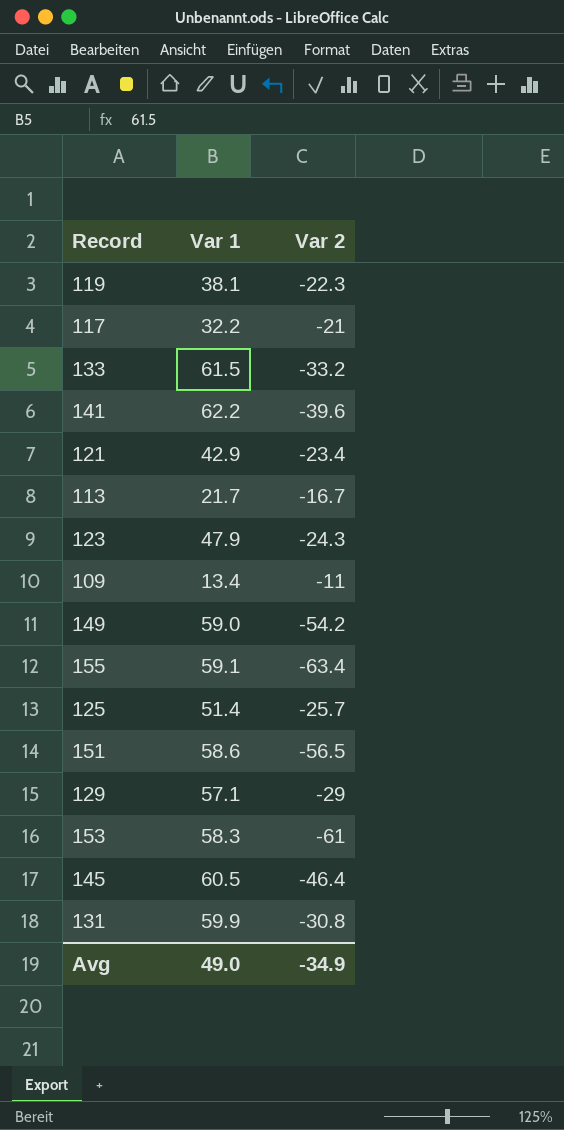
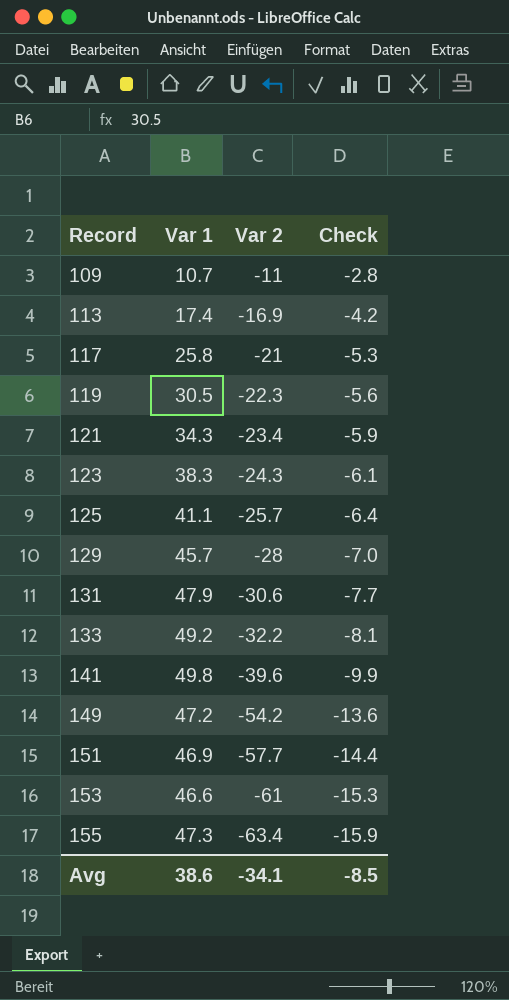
row order: none -> Record ascending
column Check | formula: none -> [Var 2] * 0.25
row 145: 60.5 | -46.4 -> none
109 | Var 1: 13.4 -> 10.7
113 | Var 1: 21.7 -> 17.4
113 | Var 2: -16.7 -> -16.9
117 | Var 1: 32.2 -> 25.8
119 | Var 1: 38.1 -> 30.5
121 | Var 1: 42.9 -> 34.3
123 | Var 1: 47.9 -> 38.3
125 | Var 1: 51.4 -> 41.1
129 | Var 1: 57.1 -> 45.7
129 | Var 2: -29 -> -28
131 | Var 1: 59.9 -> 47.9
131 | Var 2: -30.8 -> -30.6
133 | Var 1: 61.5 -> 49.2
133 | Var 2: -33.2 -> -32.2
141 | Var 1: 62.2 -> 49.8
149 | Var 1: 59.0 -> 47.2
151 | Var 1: 58.6 -> 46.9
151 | Var 2: -56.5 -> -57.7
153 | Var 1: 58.3 -> 46.6
155 | Var 1: 59.1 -> 47.3
Avg | Var 1: 49.0 -> 38.6
Avg | Var 2: -34.9 -> -34.1

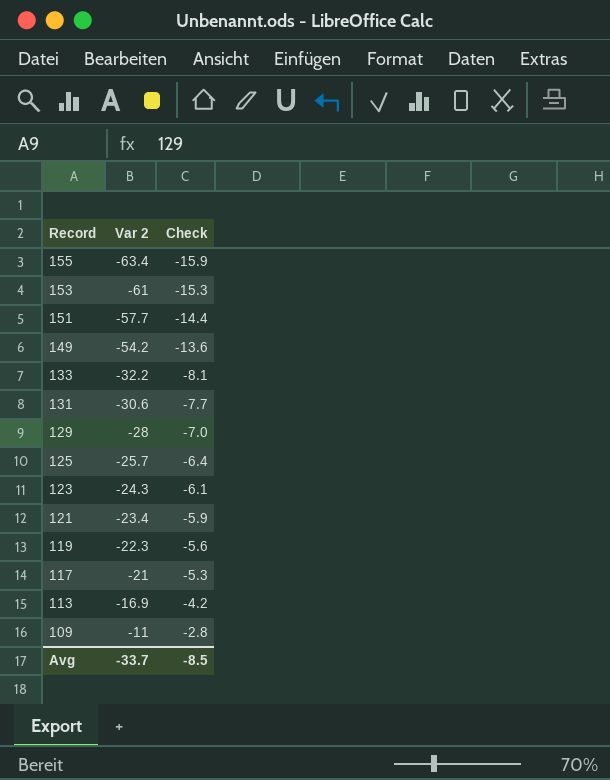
row order: Record ascending -> Record descending
column Var 1 | position: 2 -> none
row 141: 49.8 | -39.6 | -9.9 -> none
Avg | Var 2: -34.1 -> -33.7

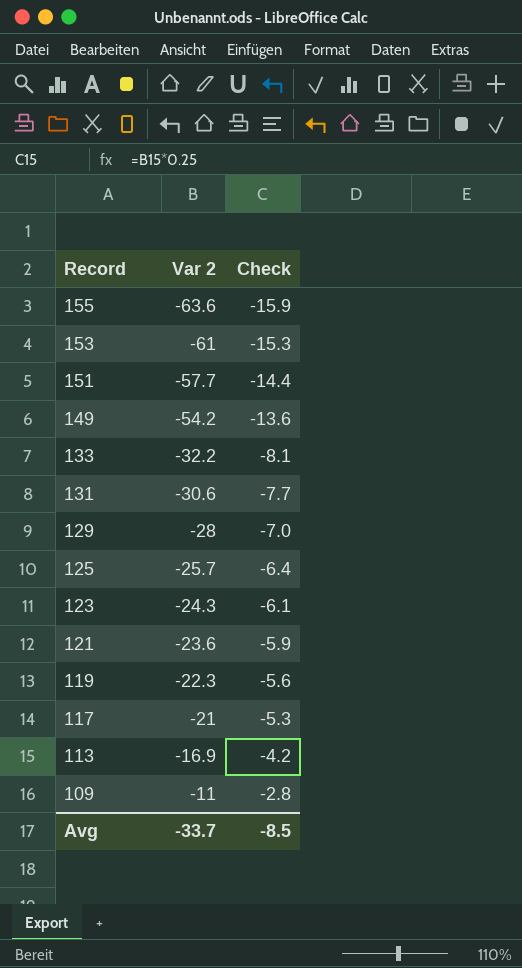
155 | Var 2: -63.4 -> -63.6
121 | Var 2: -23.4 -> -23.6

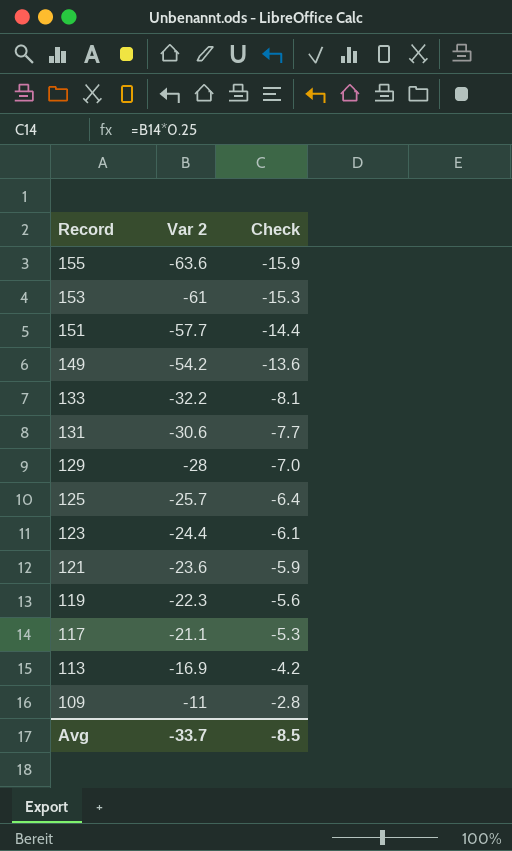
123 | Var 2: -24.3 -> -24.4
117 | Var 2: -21 -> -21.1

